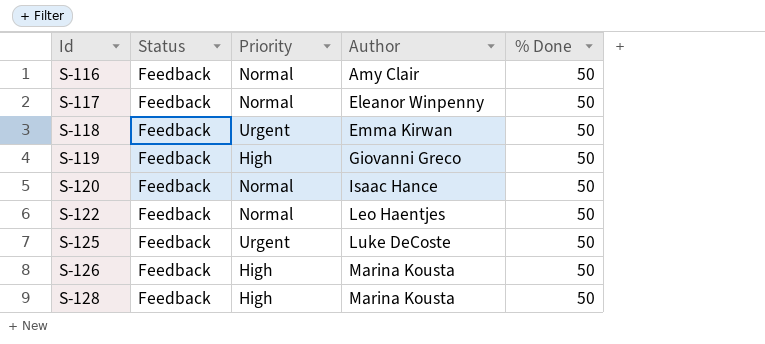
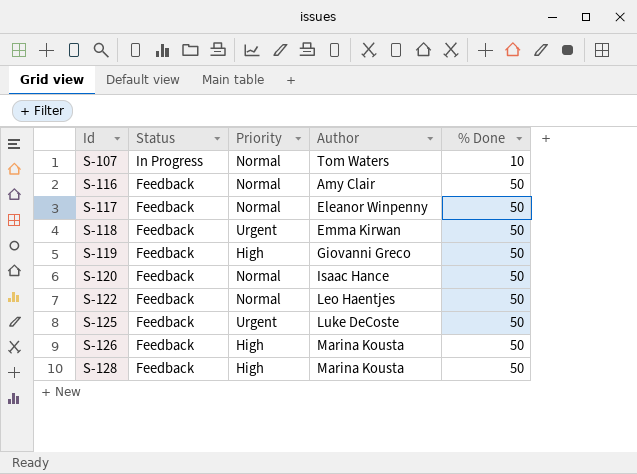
row S-107: none -> In Progress | Normal | Tom Waters | 10

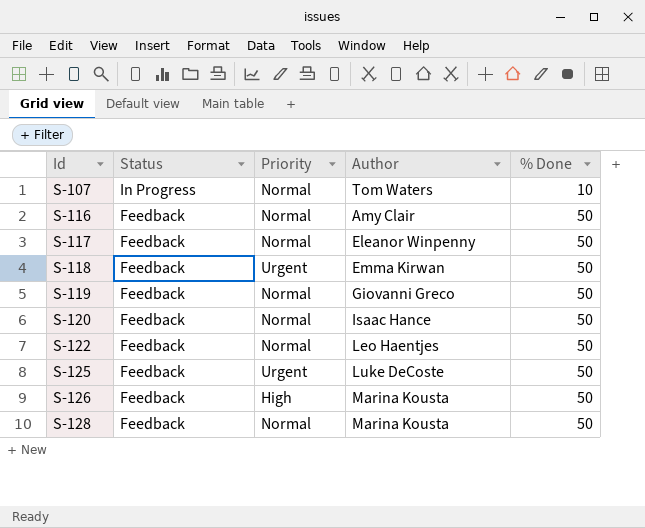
S-119 | Priority: High -> Normal
S-128 | Priority: High -> Normal

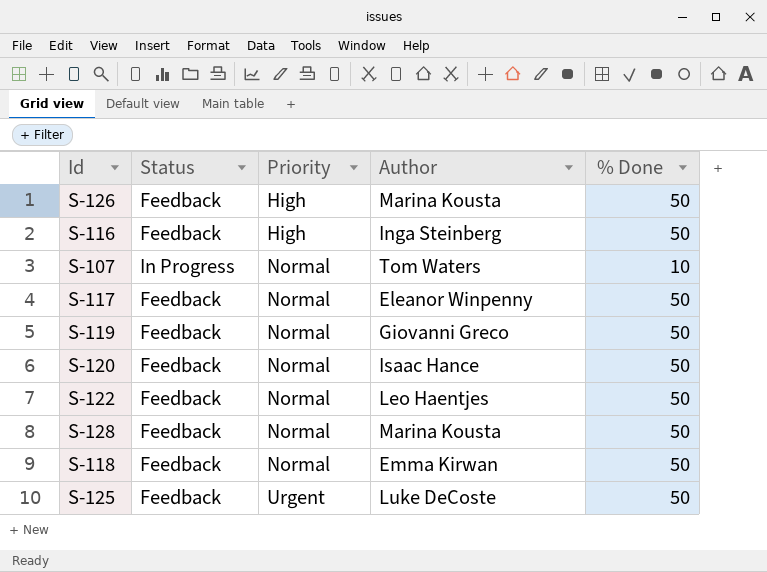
row order: Id ascending -> Priority ascending
S-116 | Priority: Normal -> High
S-116 | Author: Amy Clair -> Inga Steinberg
S-118 | Priority: Urgent -> Normal

